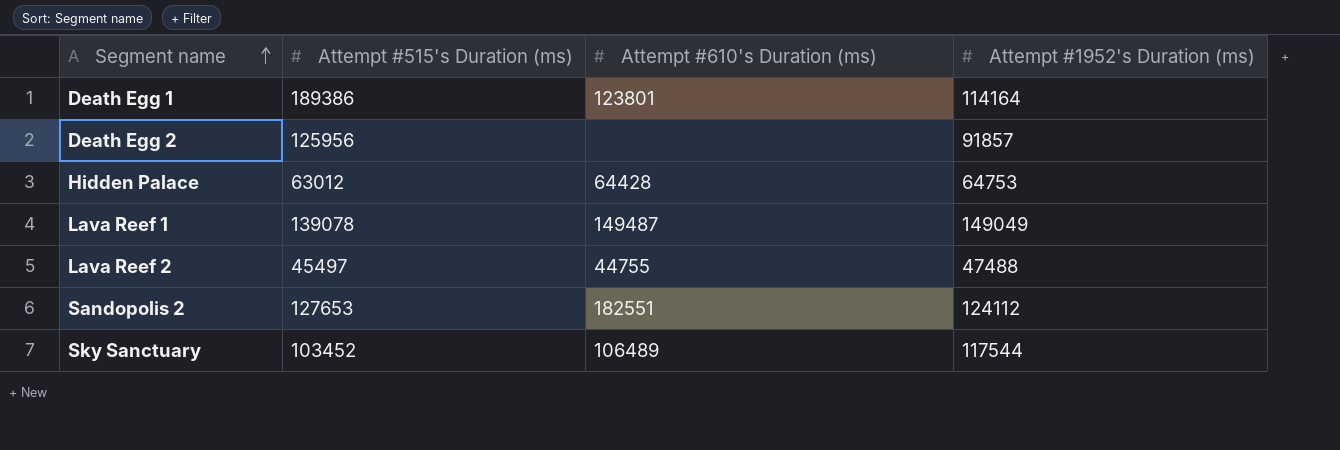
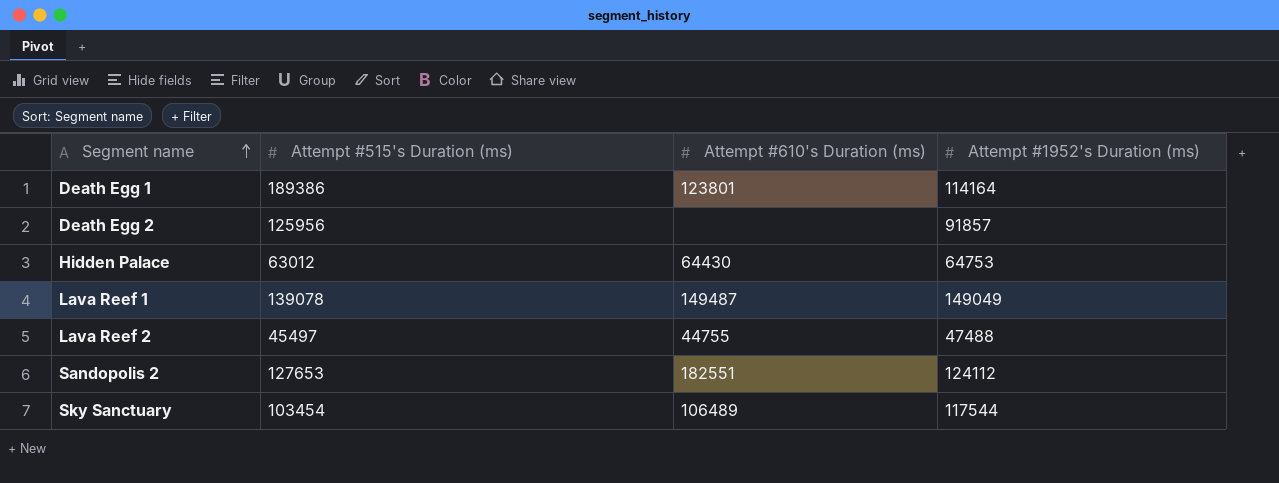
Hidden Palace | Attempt #610's Duration (ms): 64428 -> 64430
Sky Sanctuary | Attempt #515's Duration (ms): 103452 -> 103454

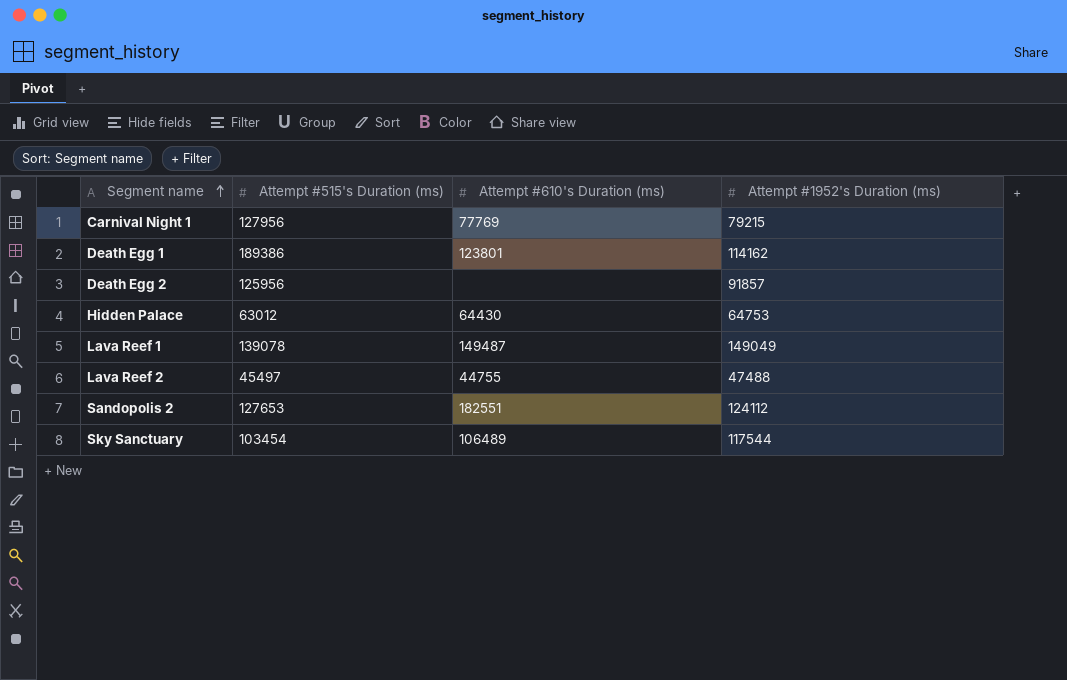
row Carnival Night 1: none -> 127956 | 77769 | 79215
Death Egg 1 | Attempt #1952's Duration (ms): 114164 -> 114162

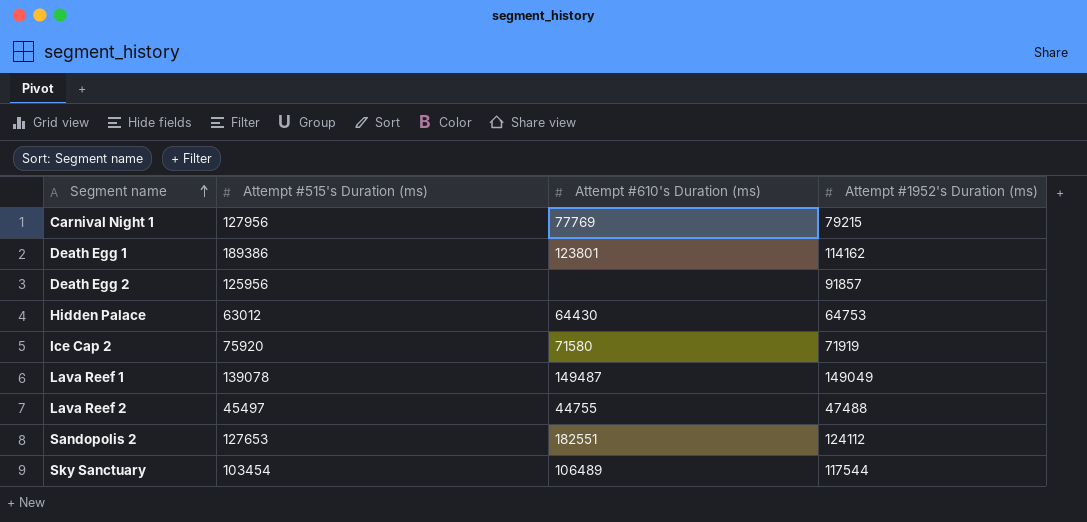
row Ice Cap 2: none -> 75920 | 71580 | 71919

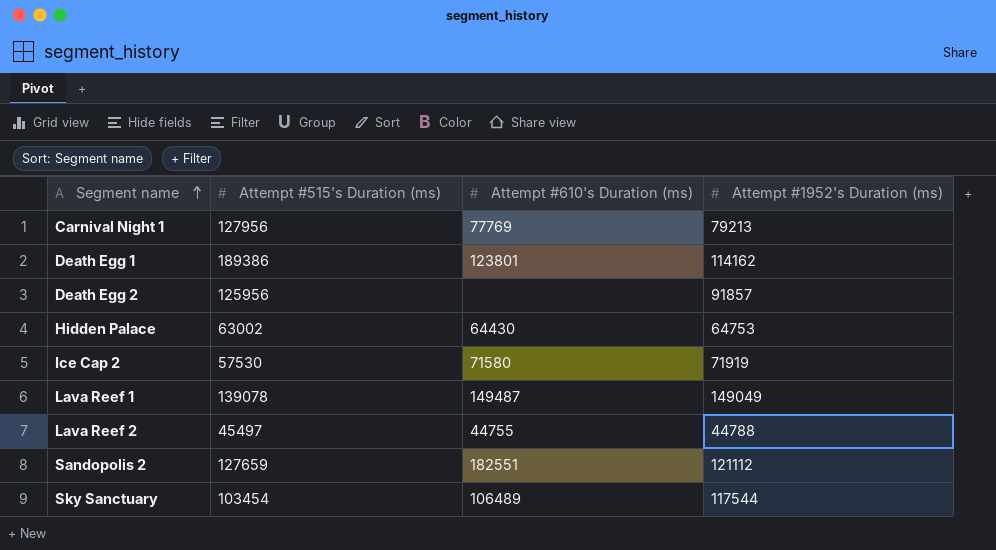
Carnival Night 1 | Attempt #1952's Duration (ms): 79215 -> 79213
Hidden Palace | Attempt #515's Duration (ms): 63012 -> 63002
Ice Cap 2 | Attempt #515's Duration (ms): 75920 -> 57530
Lava Reef 2 | Attempt #1952's Duration (ms): 47488 -> 44788
Sandopolis 2 | Attempt #515's Duration (ms): 127653 -> 127659
Sandopolis 2 | Attempt #1952's Duration (ms): 124112 -> 121112

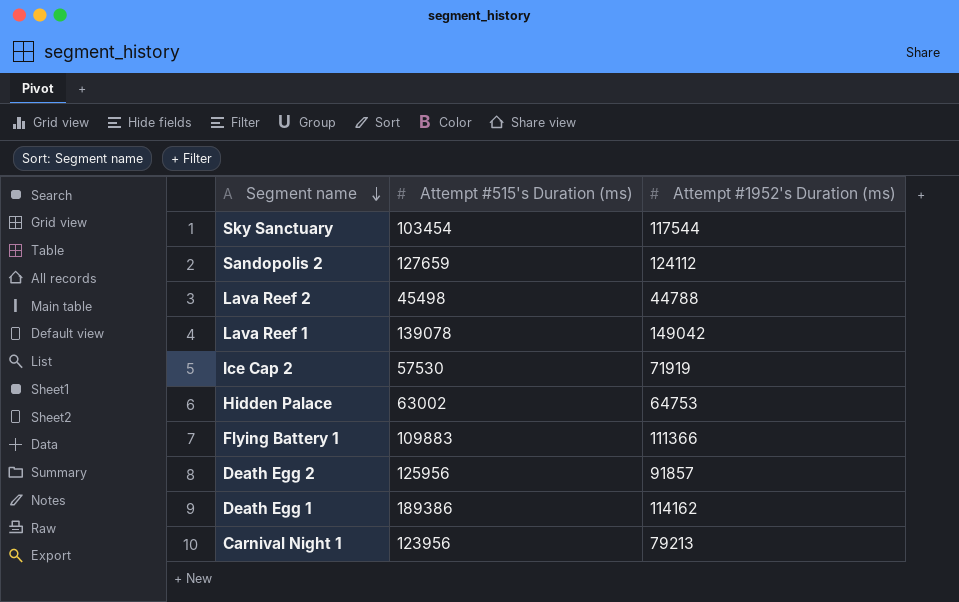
row order: Segment name ascending -> Segment name descending
column Attempt #610's Duration (ms) | position: 3 -> none
Sandopolis 2 | Attempt #1952's Duration (ms): 121112 -> 124112
Lava Reef 2 | Attempt #515's Duration (ms): 45497 -> 45498
Lava Reef 1 | Attempt #1952's Duration (ms): 149049 -> 149042
row Flying Battery 1: none -> 109883 | 111366
Carnival Night 1 | Attempt #515's Duration (ms): 127956 -> 123956

